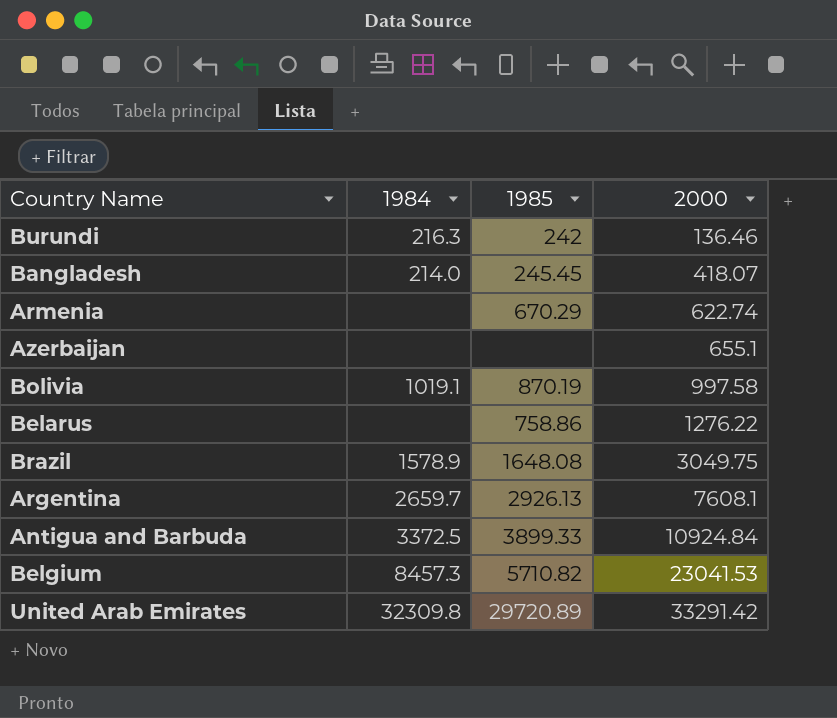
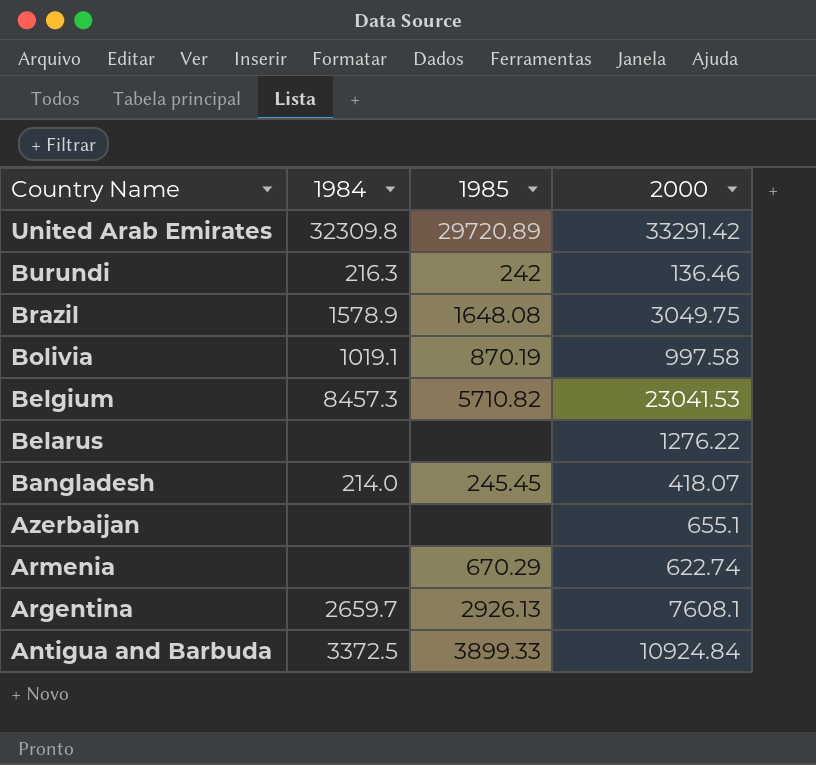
row order: 2000 ascending -> Country Name descending
Belarus | 1985: 758.86 -> none

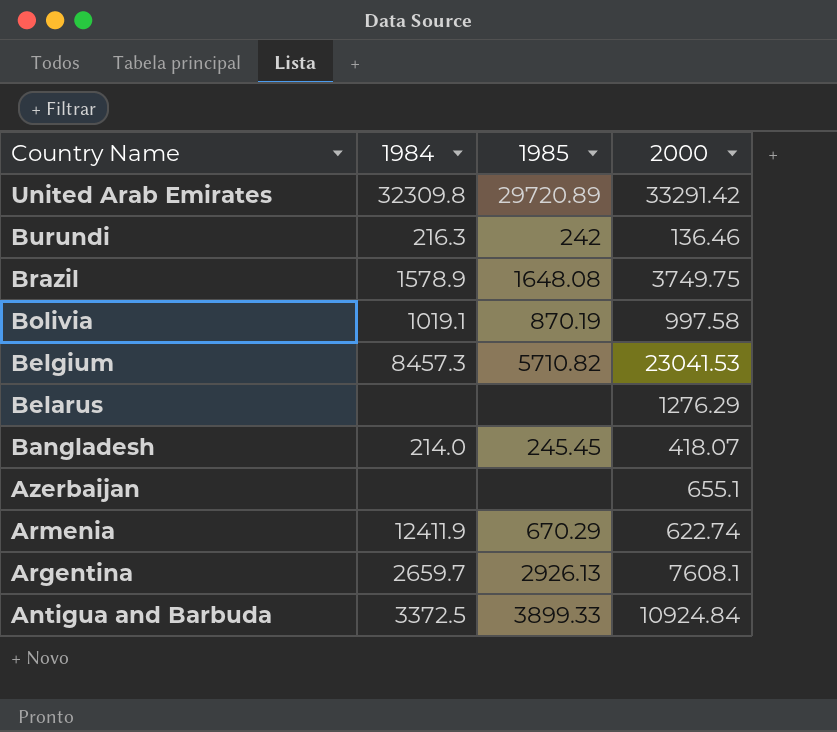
Brazil | 2000: 3049.75 -> 3749.75
Belarus | 2000: 1276.22 -> 1276.29
Armenia | 1984: none -> 12411.9

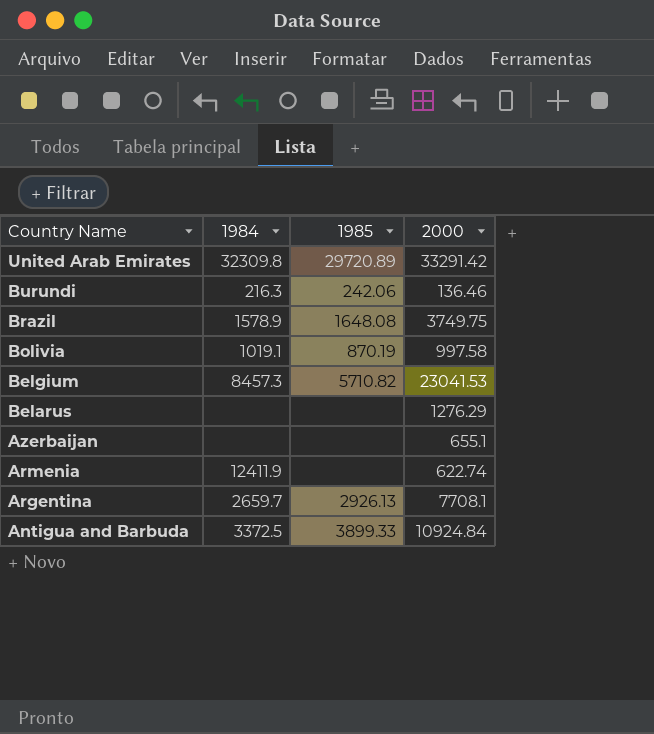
row Bangladesh: 214.0 | 245.45 | 418.07 -> none
Burundi | 1985: 242 -> 242.06
Armenia | 1985: 670.29 -> none
Argentina | 2000: 7608.1 -> 7708.1

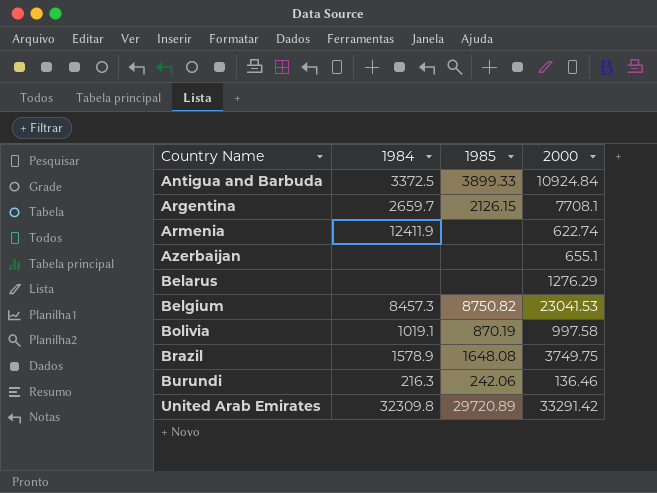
row order: Country Name descending -> Country Name ascending
Argentina | 1985: 2926.13 -> 2126.15
Belgium | 1985: 5710.82 -> 8750.82

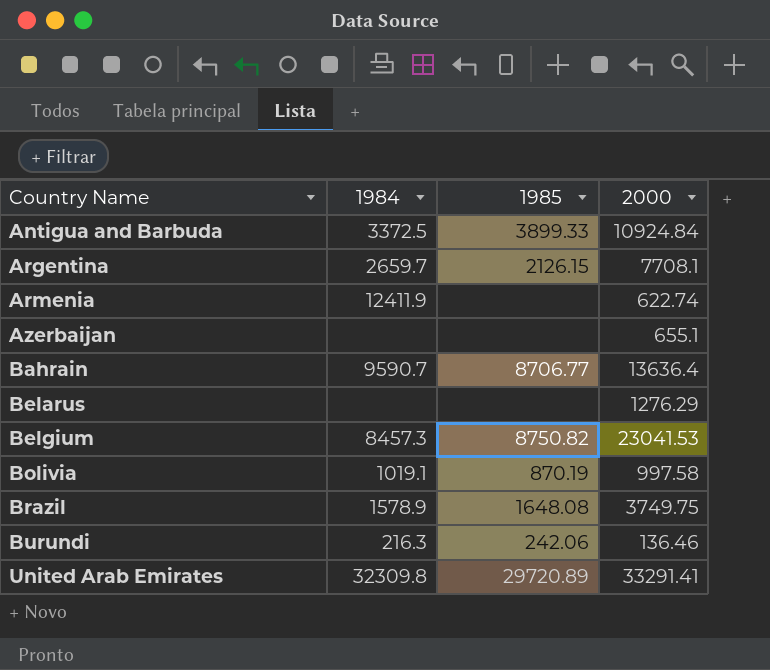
row Bahrain: none -> 9590.7 | 8706.77 | 13636.4
United Arab Emirates | 2000: 33291.42 -> 33291.41

